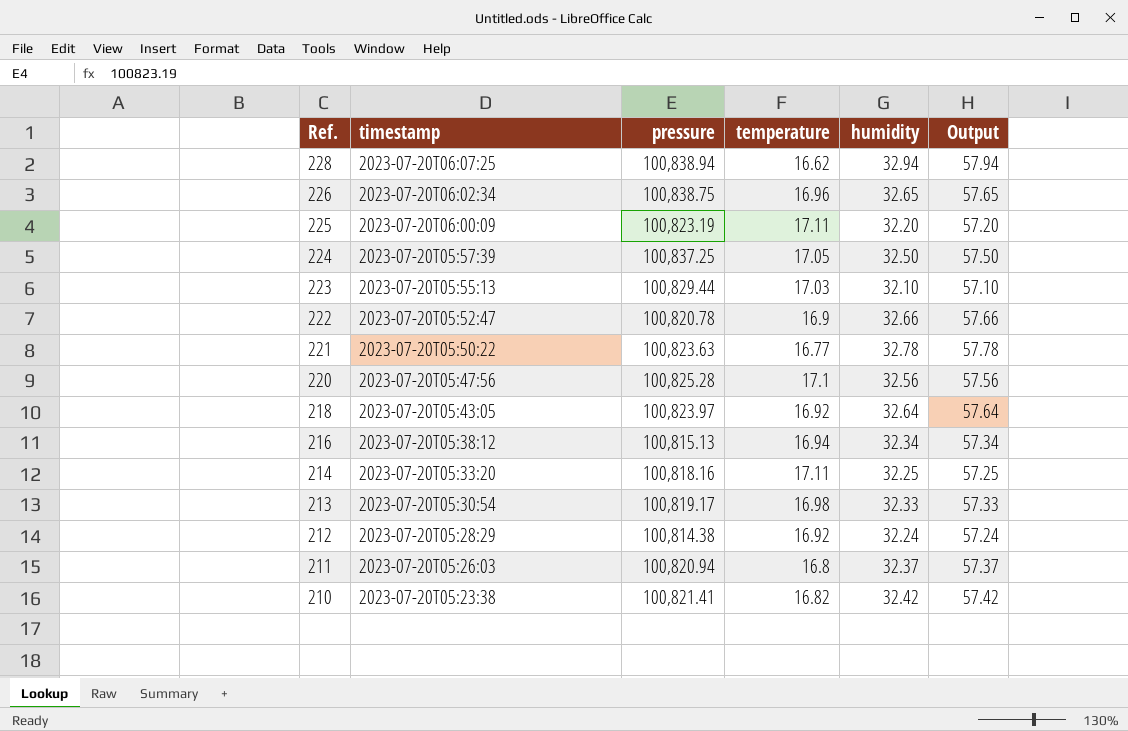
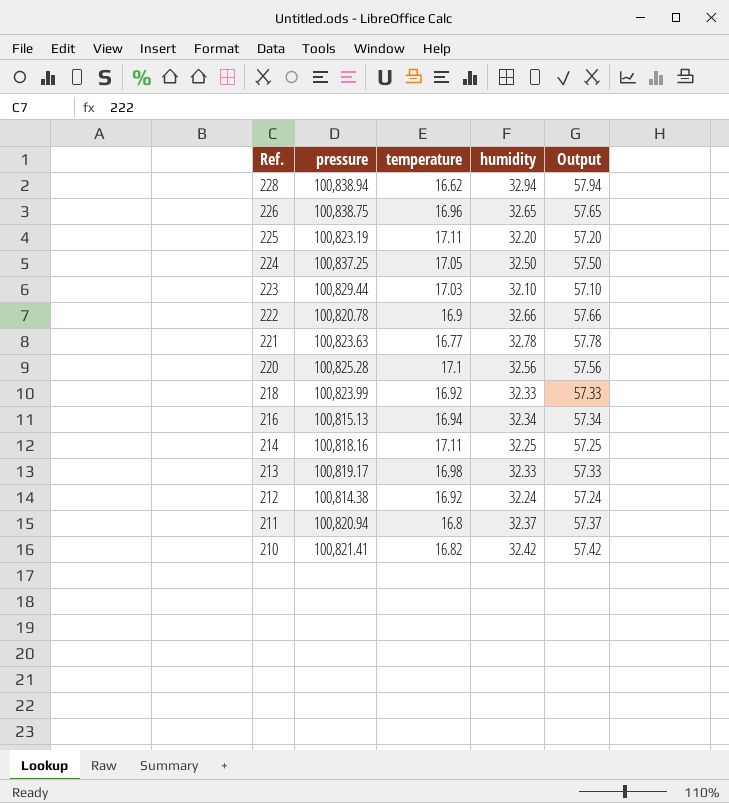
column timestamp | position: 2 -> none
218 | pressure: 100,823.97 -> 100,823.99
218 | humidity: 32.64 -> 32.33
218 | Output: 57.64 -> 57.33

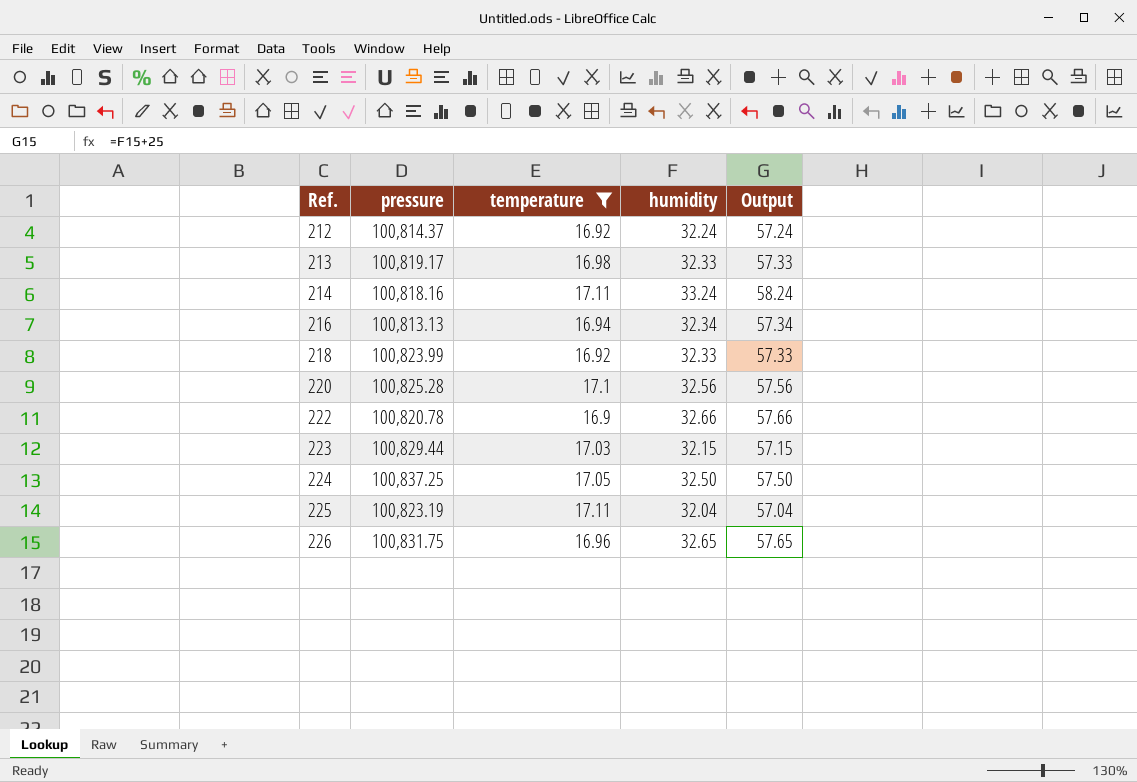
filter: none -> temperature >= 16.9
row order: Ref. descending -> Ref. ascending
212 | pressure: 100,814.38 -> 100,814.37
214 | humidity: 32.25 -> 33.24
214 | Output: 57.25 -> 58.24
216 | pressure: 100,815.13 -> 100,813.13
223 | humidity: 32.10 -> 32.15
223 | Output: 57.10 -> 57.15
225 | humidity: 32.20 -> 32.04
225 | Output: 57.20 -> 57.04
226 | pressure: 100,838.75 -> 100,831.75

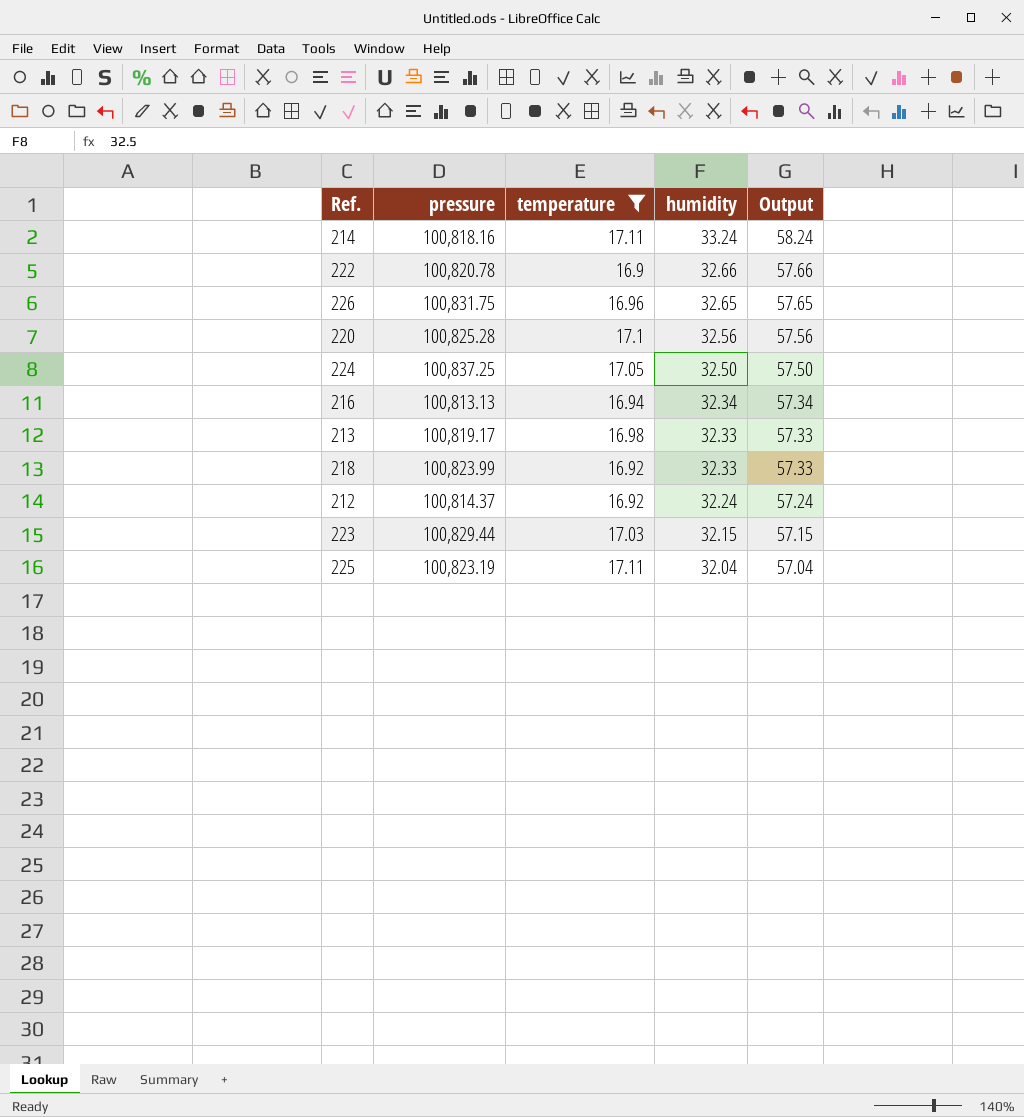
row order: Ref. ascending -> humidity descending

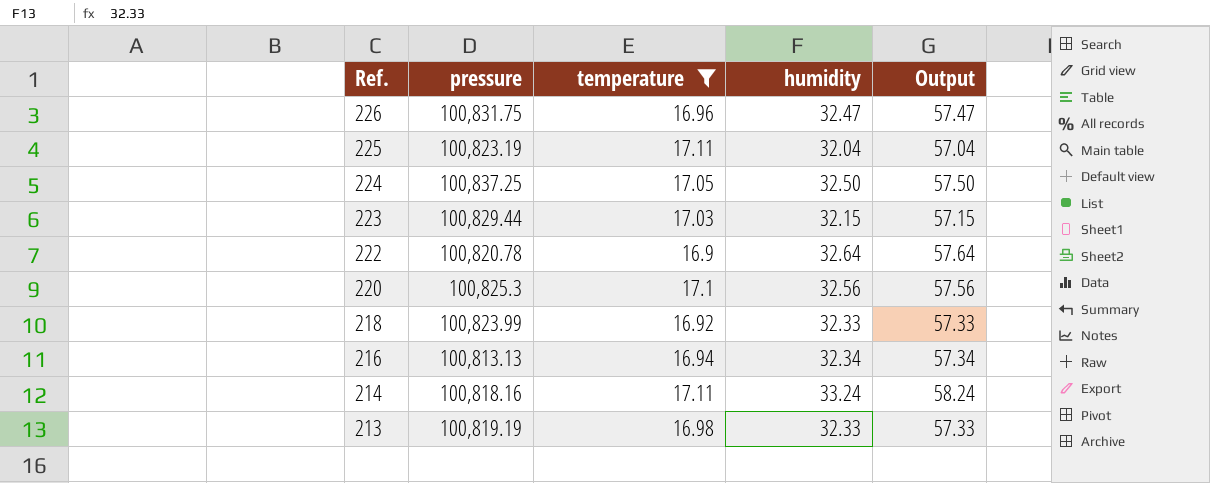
row order: humidity descending -> Ref. descending
row 212: 100,814.37 | 16.92 | 32.24 | 57.24 -> none
226 | humidity: 32.65 -> 32.47
226 | Output: 57.65 -> 57.47
222 | humidity: 32.66 -> 32.64
222 | Output: 57.66 -> 57.64
220 | pressure: 100,825.28 -> 100,825.3
213 | pressure: 100,819.17 -> 100,819.19

